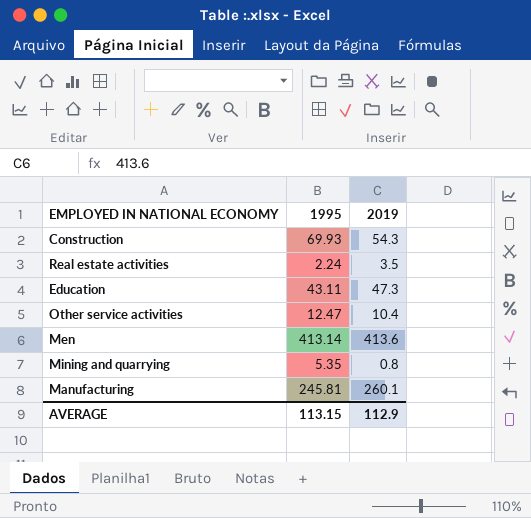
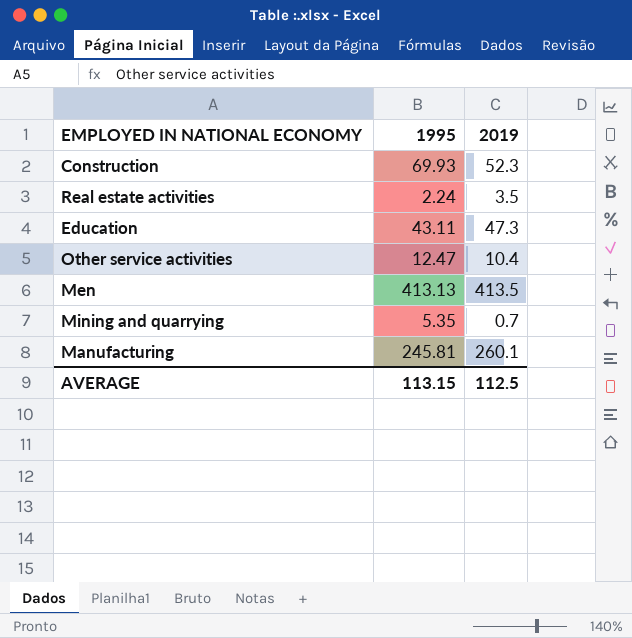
Construction | 2019: 54.3 -> 52.3
Men | 1995: 413.14 -> 413.13
Men | 2019: 413.6 -> 413.5
Mining and quarrying | 2019: 0.8 -> 0.7
AVERAGE | 2019: 112.9 -> 112.5

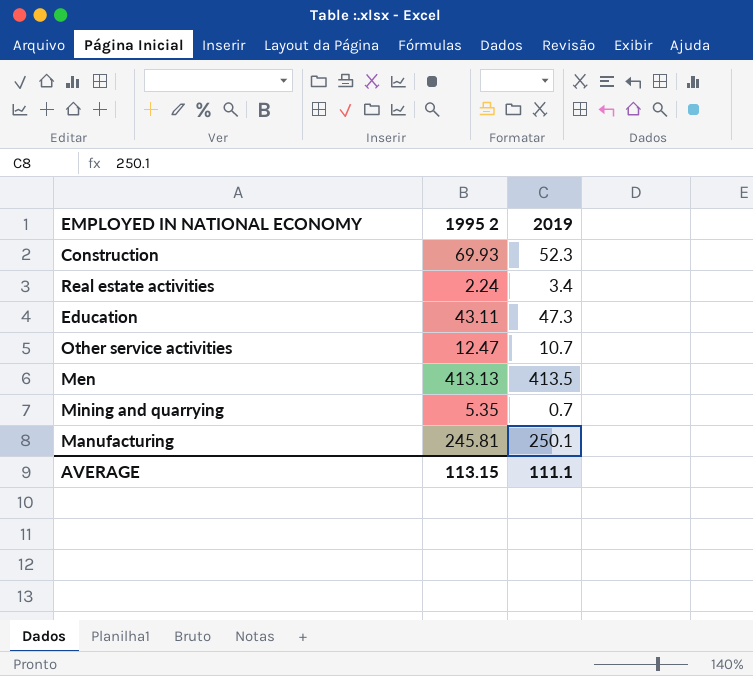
column name: 1995 -> 1995 2
Real estate activities | 2019: 3.5 -> 3.4
Other service activities | 2019: 10.4 -> 10.7
Manufacturing | 2019: 260.1 -> 250.1
AVERAGE | 2019: 112.5 -> 111.1

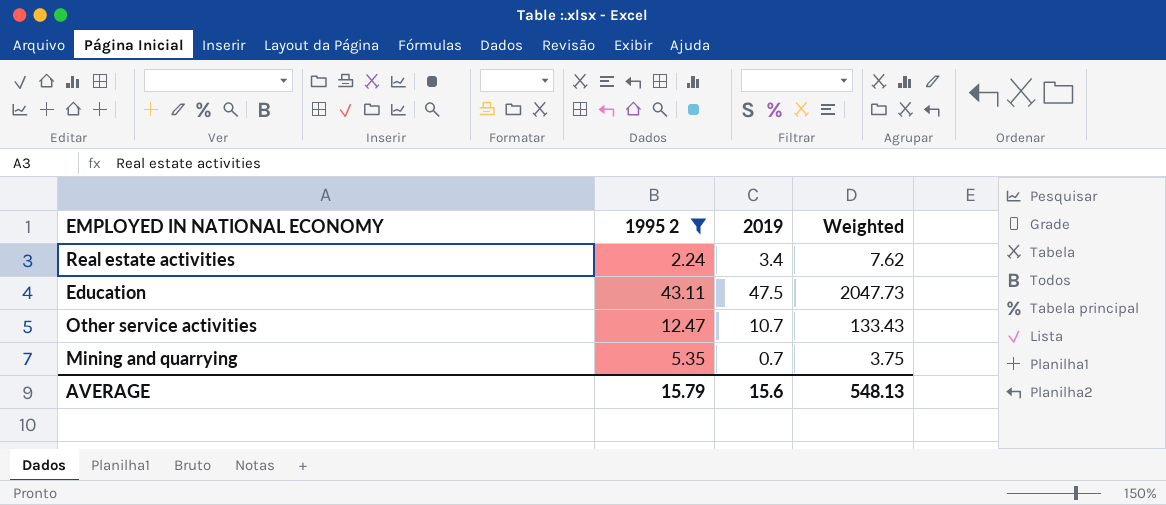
filter: none -> 1995 2 <= 43.11
column Weighted | formula: none -> [1995 2] * [2019]
Education | 2019: 47.3 -> 47.5
AVERAGE | 1995 2: 113.15 -> 15.79
AVERAGE | 2019: 111.1 -> 15.6

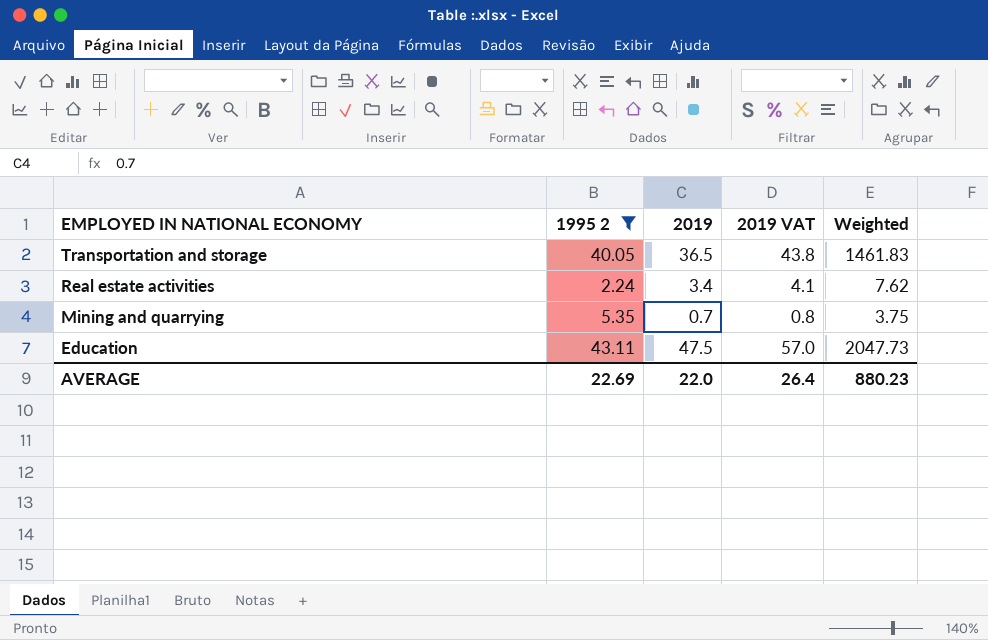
row order: none -> EMPLOYED IN NATIONAL ECONOMY descending
column 2019 VAT | formula: none -> [2019] * 1.2
row Other service activities: 12.47 | 10.7 | 133.43 -> none
row Transportation and storage: none -> 40.05 | 36.5 | 43.8 | 1461.83
AVERAGE | 1995 2: 15.79 -> 22.69
AVERAGE | 2019: 15.6 -> 22.0
AVERAGE | Weighted: 548.13 -> 880.23

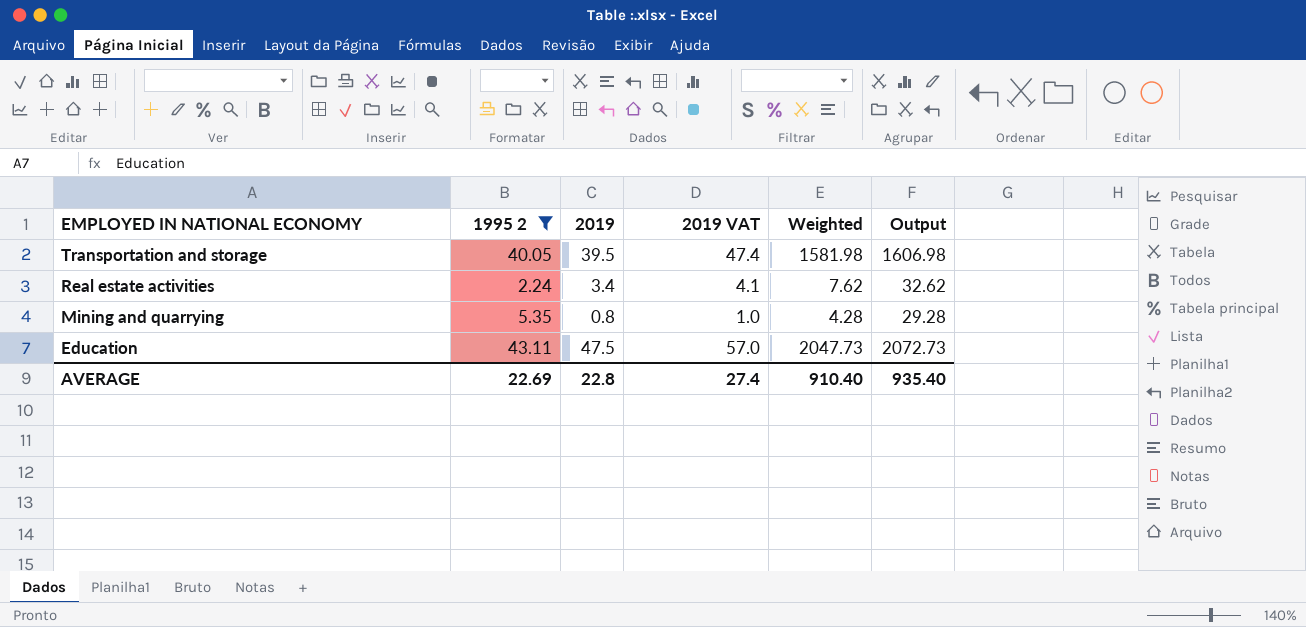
column Output | formula: none -> [Weighted] + 25
Transportation and storage | 2019: 36.5 -> 39.5
Transportation and storage | 2019 VAT: 43.8 -> 47.4
Transportation and storage | Weighted: 1461.83 -> 1581.98
Mining and quarrying | 2019: 0.7 -> 0.8
Mining and quarrying | 2019 VAT: 0.8 -> 1.0
Mining and quarrying | Weighted: 3.75 -> 4.28
AVERAGE | 2019: 22.0 -> 22.8
AVERAGE | 2019 VAT: 26.4 -> 27.4
AVERAGE | Weighted: 880.23 -> 910.40

